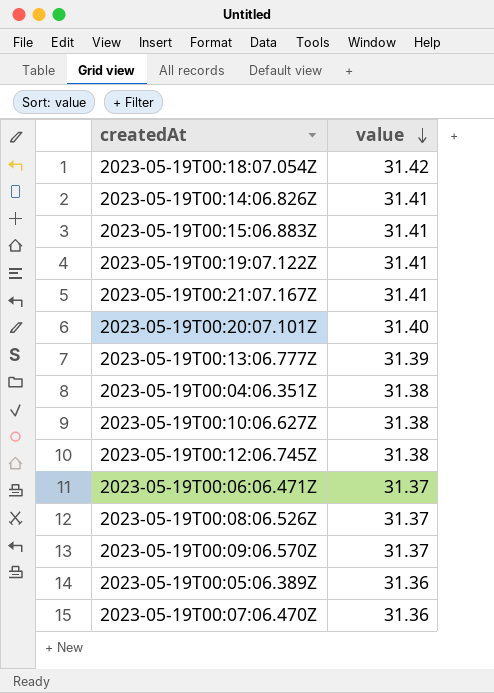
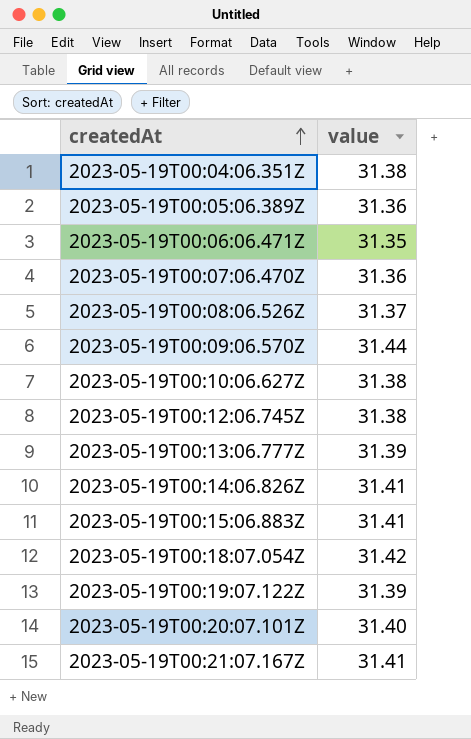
row order: value descending -> createdAt ascending
2023-05-19T00:06:06.471Z | value: 31.37 -> 31.35
2023-05-19T00:09:06.570Z | value: 31.37 -> 31.44
2023-05-19T00:19:07.122Z | value: 31.41 -> 31.39

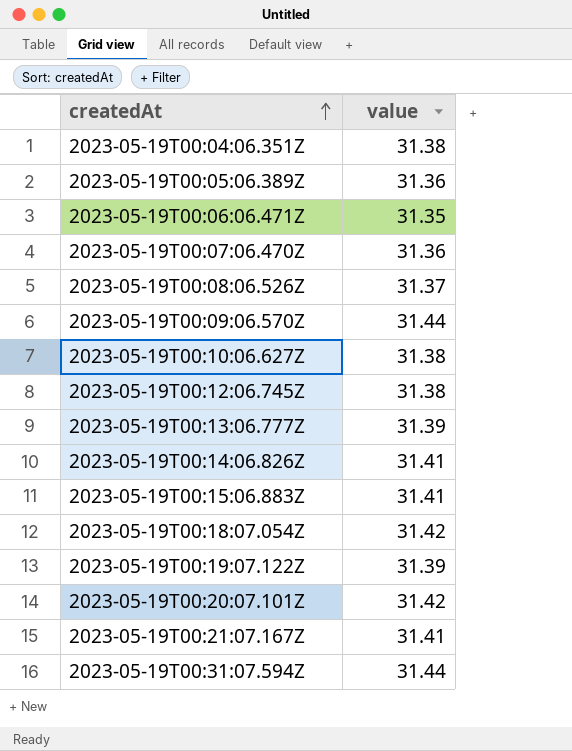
2023-05-19T00:20:07.101Z | value: 31.40 -> 31.42
row 2023-05-19T00:31:07.594Z: none -> 31.44

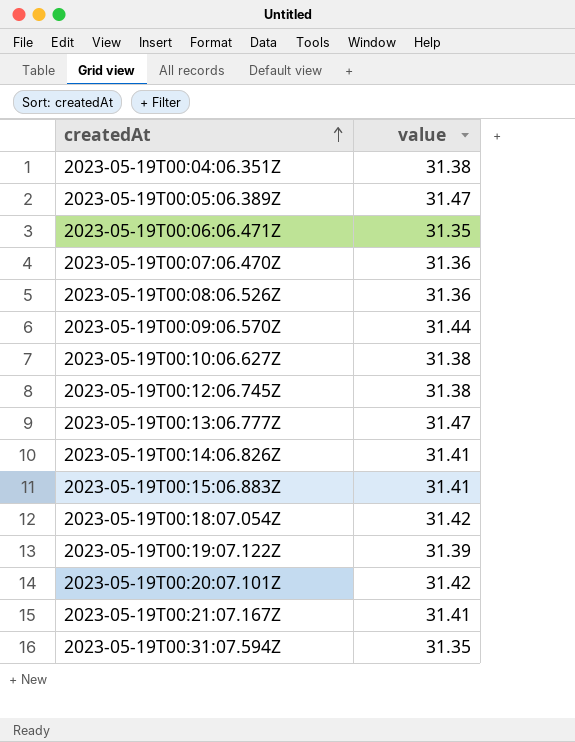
2023-05-19T00:05:06.389Z | value: 31.36 -> 31.47
2023-05-19T00:08:06.526Z | value: 31.37 -> 31.36
2023-05-19T00:13:06.777Z | value: 31.39 -> 31.47
2023-05-19T00:31:07.594Z | value: 31.44 -> 31.35

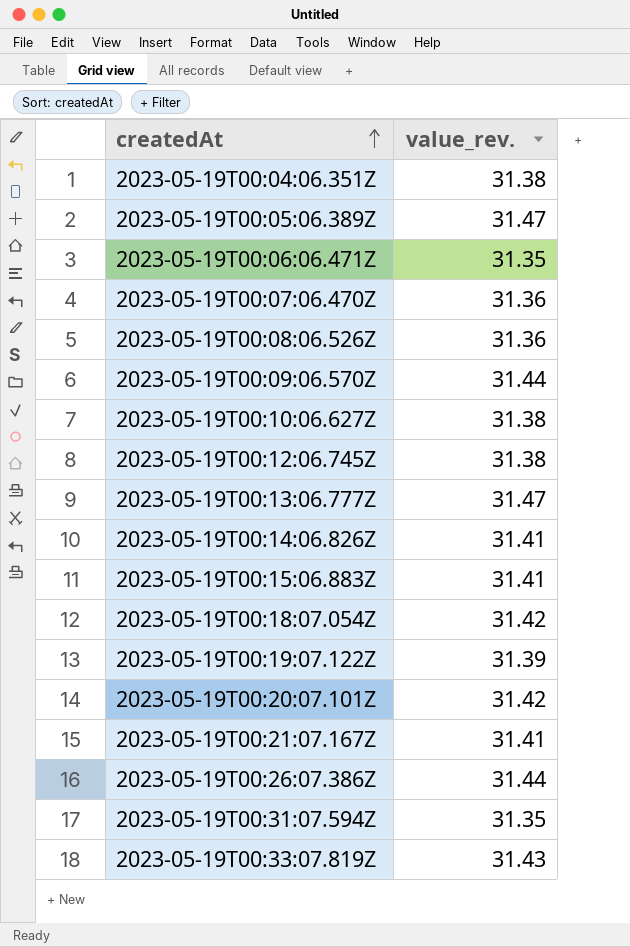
column name: value -> value_rev.
row 2023-05-19T00:26:07.386Z: none -> 31.44
row 2023-05-19T00:33:07.819Z: none -> 31.43

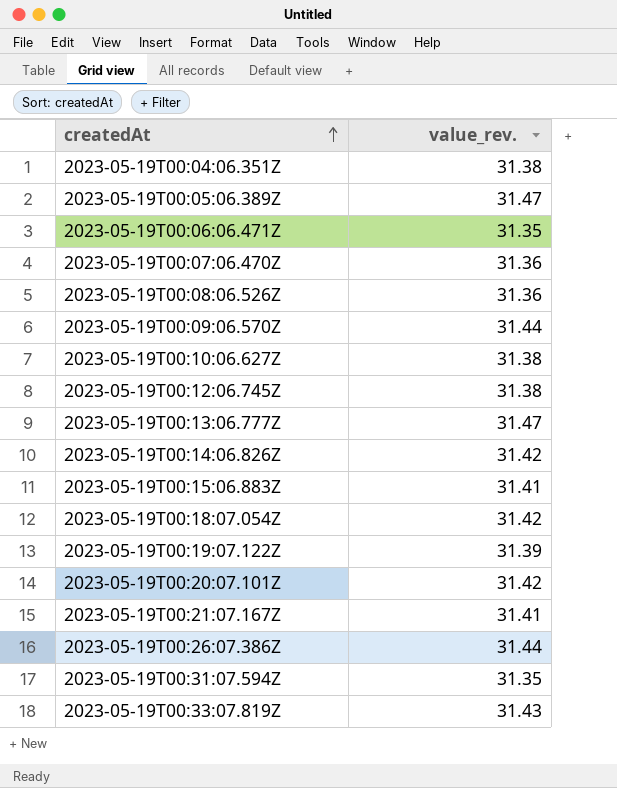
2023-05-19T00:14:06.826Z | value_rev.: 31.41 -> 31.42

